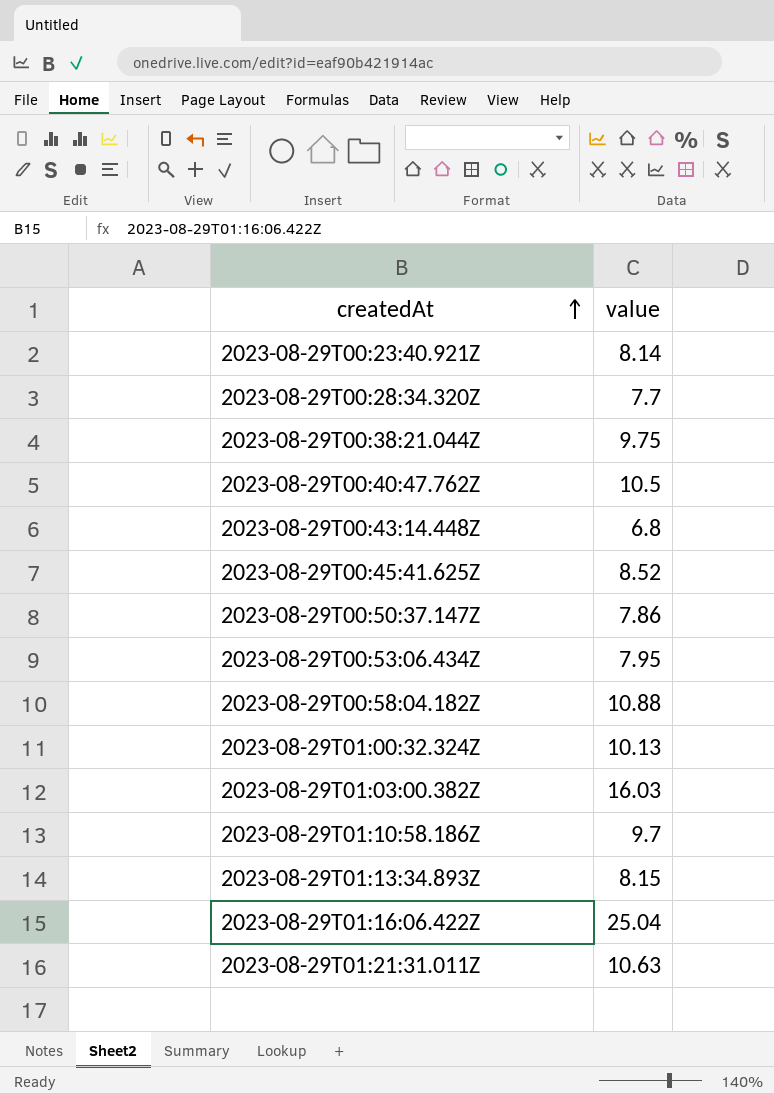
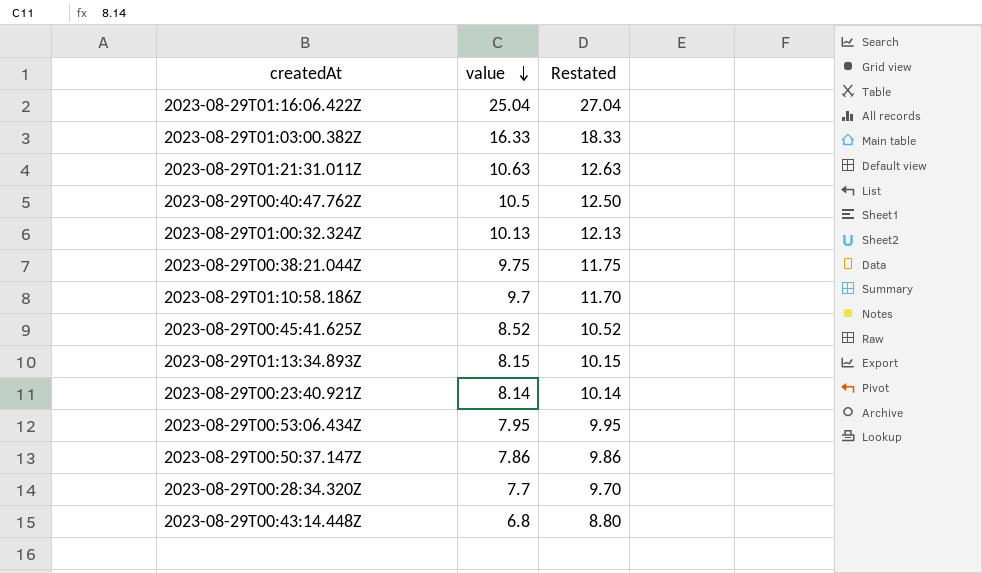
row order: createdAt ascending -> value descending
column Restated | formula: none -> [value] + 2
row 2023-08-29T00:58:04.182Z: 10.88 -> none
2023-08-29T01:03:00.382Z | value: 16.03 -> 16.33

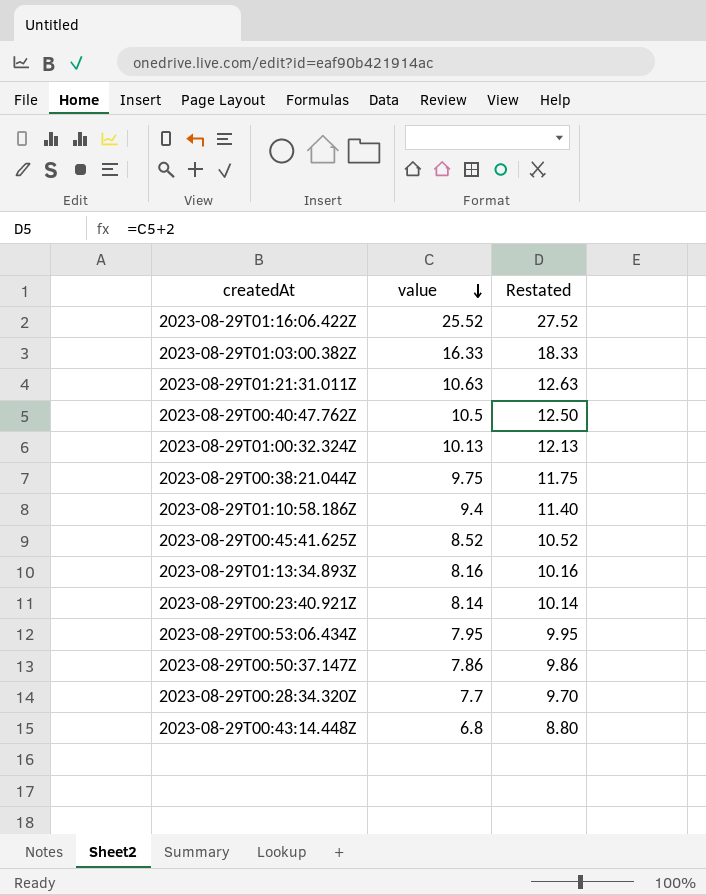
2023-08-29T01:16:06.422Z | value: 25.04 -> 25.52
2023-08-29T01:16:06.422Z | Restated: 27.04 -> 27.52
2023-08-29T01:10:58.186Z | value: 9.7 -> 9.4
2023-08-29T01:10:58.186Z | Restated: 11.70 -> 11.40
2023-08-29T01:13:34.893Z | value: 8.15 -> 8.16
2023-08-29T01:13:34.893Z | Restated: 10.15 -> 10.16

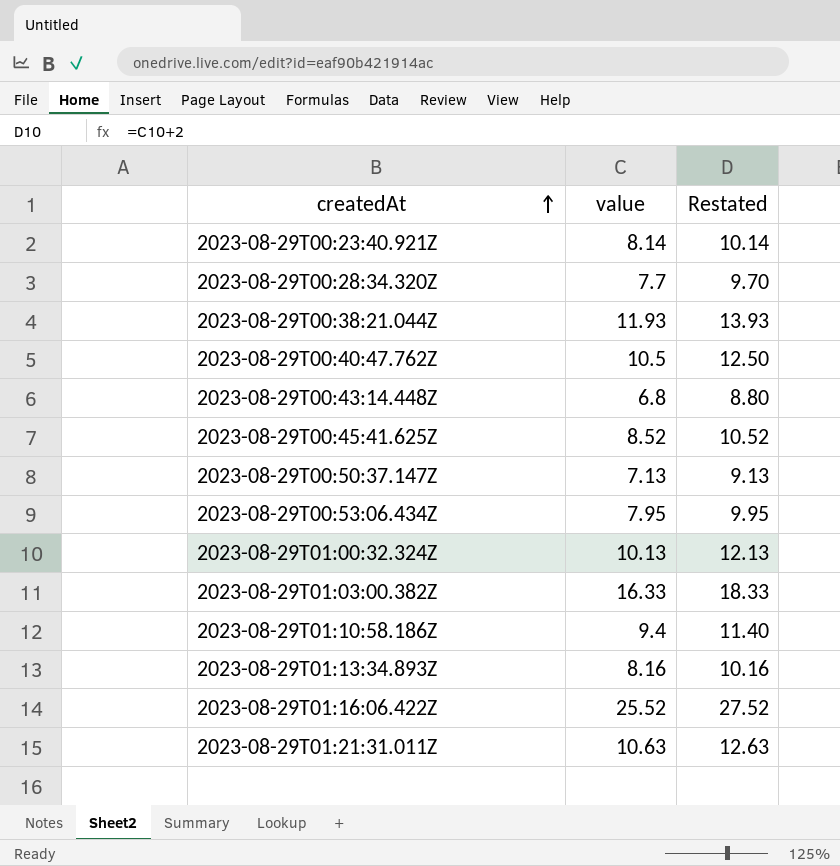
row order: value descending -> createdAt ascending
2023-08-29T00:38:21.044Z | value: 9.75 -> 11.93
2023-08-29T00:38:21.044Z | Restated: 11.75 -> 13.93
2023-08-29T00:50:37.147Z | value: 7.86 -> 7.13
2023-08-29T00:50:37.147Z | Restated: 9.86 -> 9.13

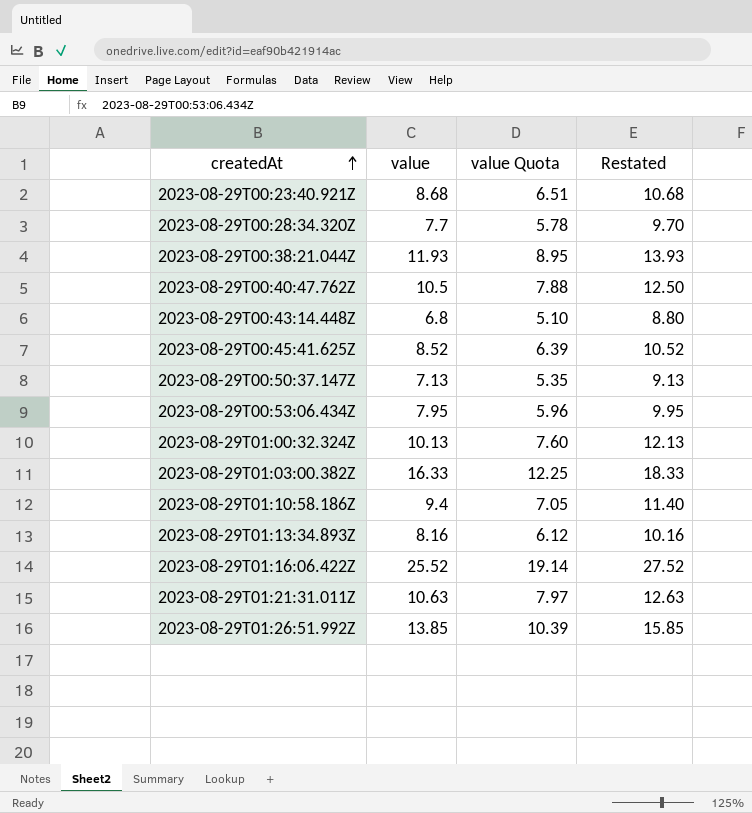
column value Quota | formula: none -> [value] * 0.75
2023-08-29T00:23:40.921Z | value: 8.14 -> 8.68
2023-08-29T00:23:40.921Z | Restated: 10.14 -> 10.68
row 2023-08-29T01:26:51.992Z: none -> 13.85 | 10.39 | 15.85

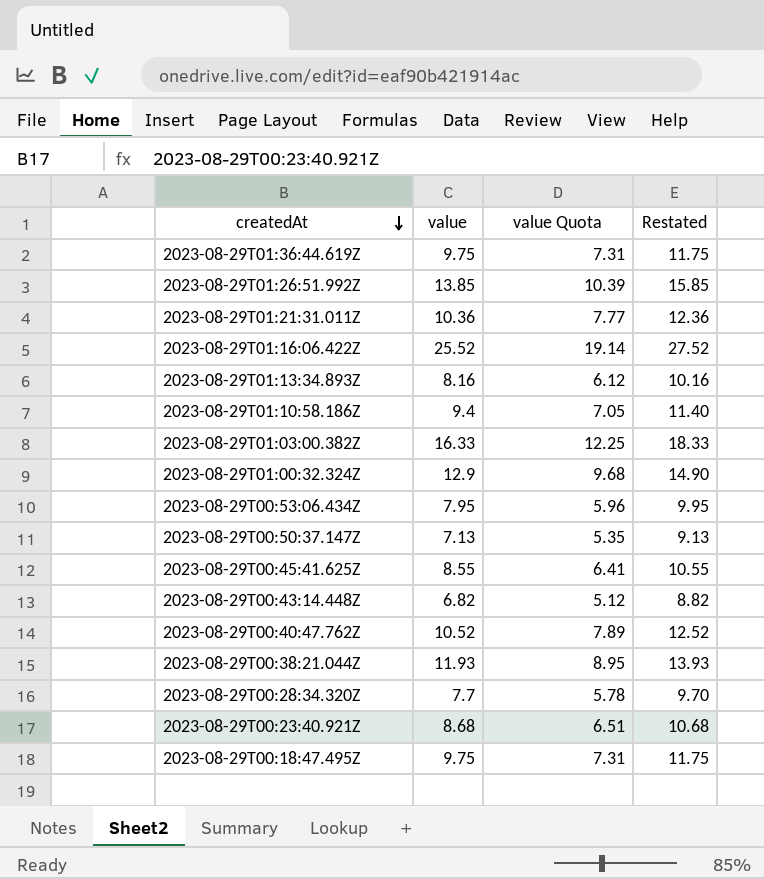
row order: createdAt ascending -> createdAt descending
row 2023-08-29T01:36:44.619Z: none -> 9.75 | 7.31 | 11.75
2023-08-29T01:21:31.011Z | value: 10.63 -> 10.36
2023-08-29T01:21:31.011Z | value Quota: 7.97 -> 7.77
2023-08-29T01:21:31.011Z | Restated: 12.63 -> 12.36
2023-08-29T01:00:32.324Z | value: 10.13 -> 12.9
2023-08-29T01:00:32.324Z | value Quota: 7.60 -> 9.68
2023-08-29T01:00:32.324Z | Restated: 12.13 -> 14.90
2023-08-29T00:45:41.625Z | value: 8.52 -> 8.55
2023-08-29T00:45:41.625Z | value Quota: 6.39 -> 6.41
2023-08-29T00:45:41.625Z | Restated: 10.52 -> 10.55
2023-08-29T00:43:14.448Z | value: 6.8 -> 6.82
2023-08-29T00:43:14.448Z | value Quota: 5.10 -> 5.12
2023-08-29T00:43:14.448Z | Restated: 8.80 -> 8.82
2023-08-29T00:40:47.762Z | value: 10.5 -> 10.52
2023-08-29T00:40:47.762Z | value Quota: 7.88 -> 7.89
2023-08-29T00:40:47.762Z | Restated: 12.50 -> 12.52
row 2023-08-29T00:18:47.495Z: none -> 9.75 | 7.31 | 11.75

